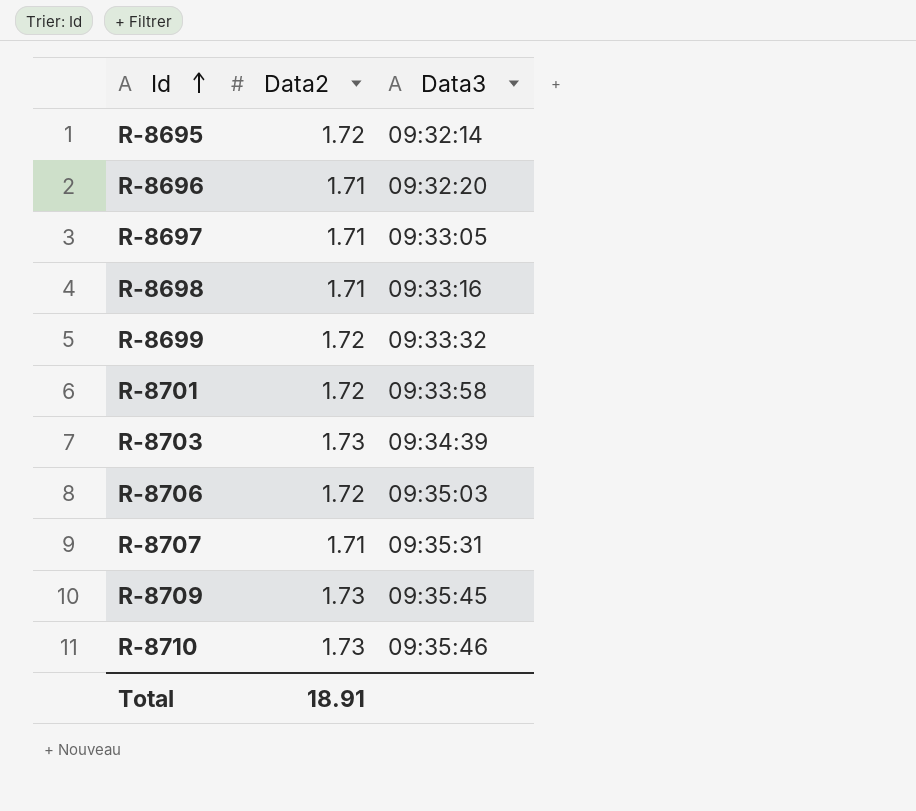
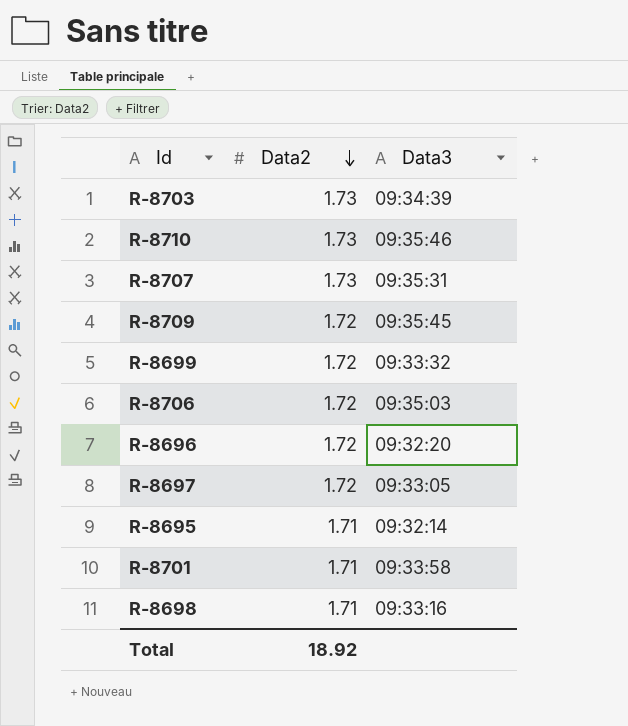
row order: Id ascending -> Data2 descending
R-8707 | Data2: 1.71 -> 1.73
R-8709 | Data2: 1.73 -> 1.72
R-8696 | Data2: 1.71 -> 1.72
R-8697 | Data2: 1.71 -> 1.72
R-8695 | Data2: 1.72 -> 1.71
R-8701 | Data2: 1.72 -> 1.71
Total | Data2: 18.91 -> 18.92

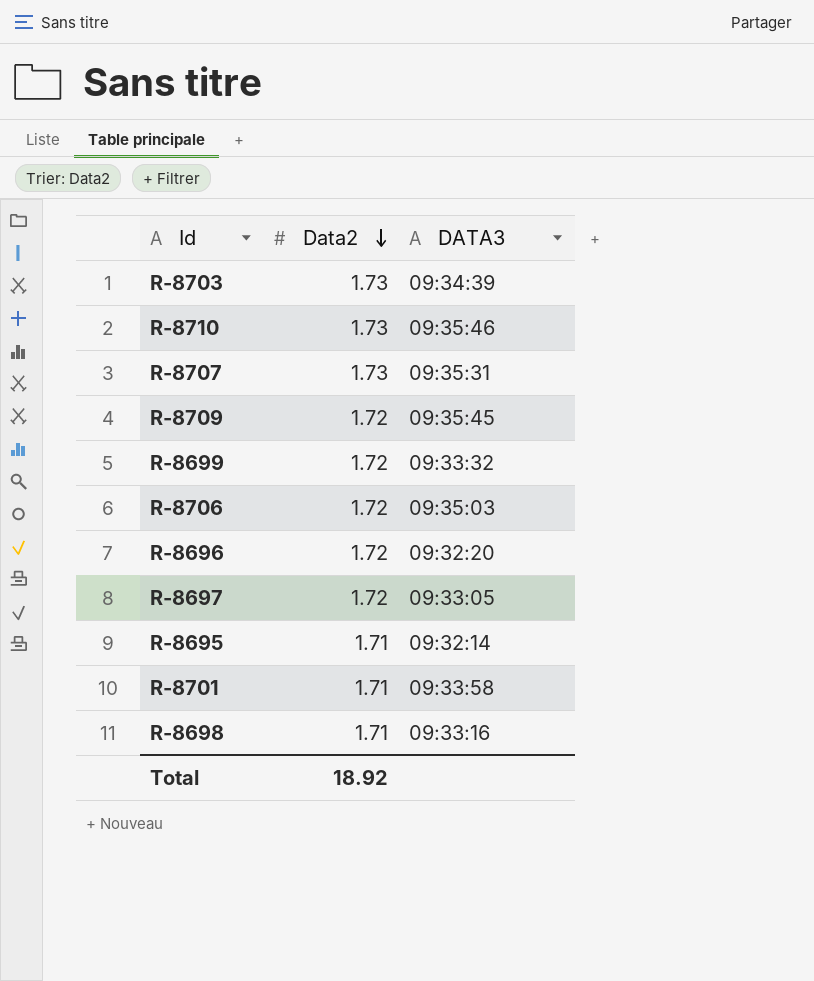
column name: Data3 -> DATA3

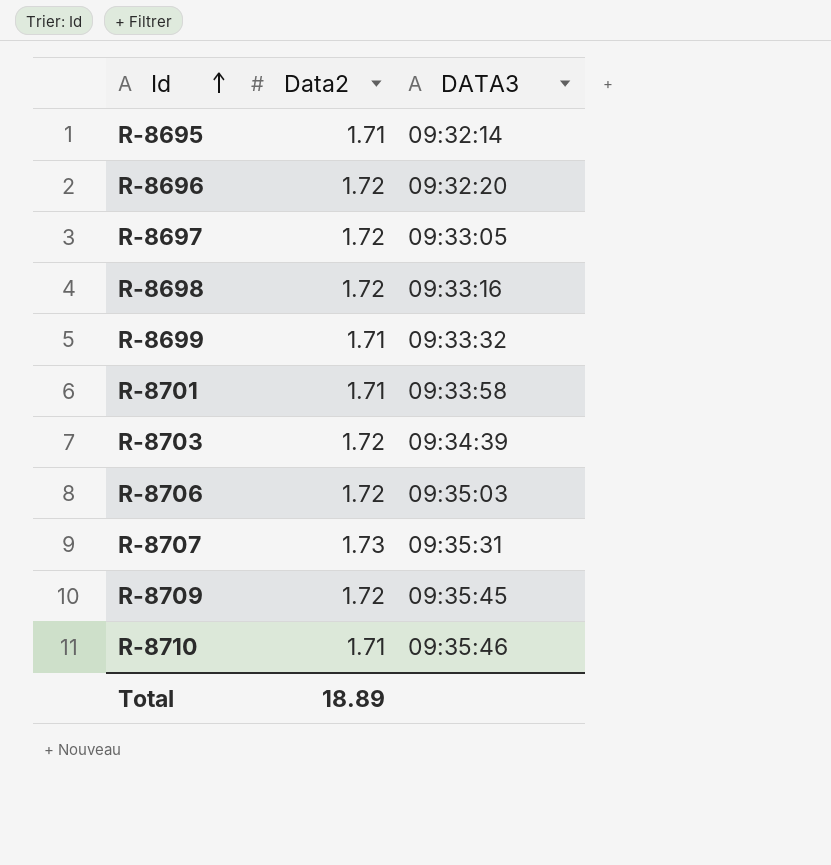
row order: Data2 descending -> Id ascending
R-8698 | Data2: 1.71 -> 1.72
R-8699 | Data2: 1.72 -> 1.71
R-8703 | Data2: 1.73 -> 1.72
R-8710 | Data2: 1.73 -> 1.71
Total | Data2: 18.92 -> 18.89

